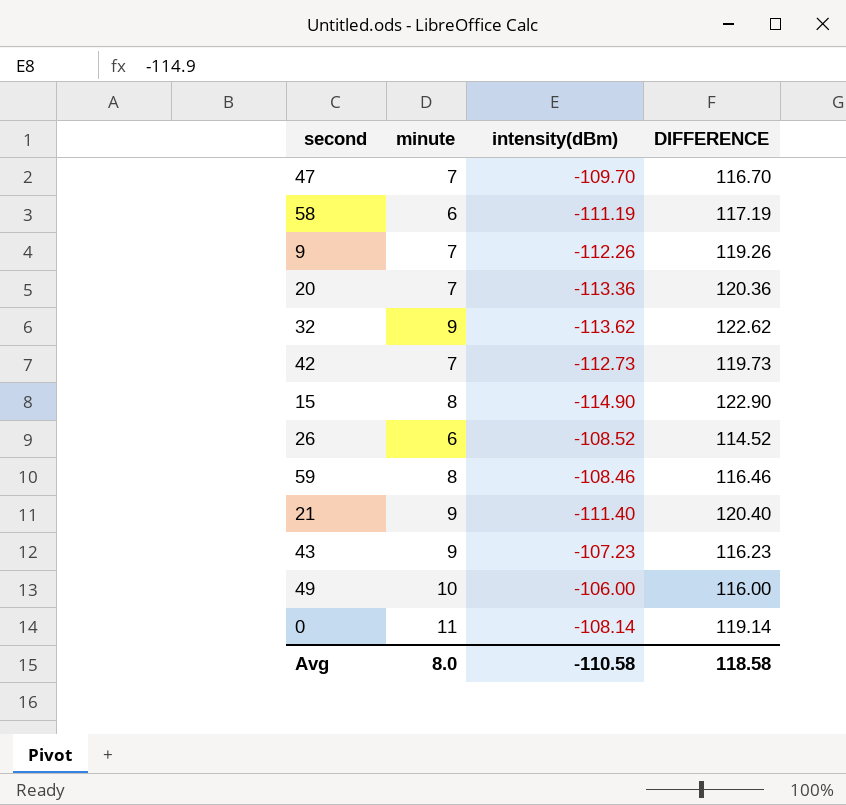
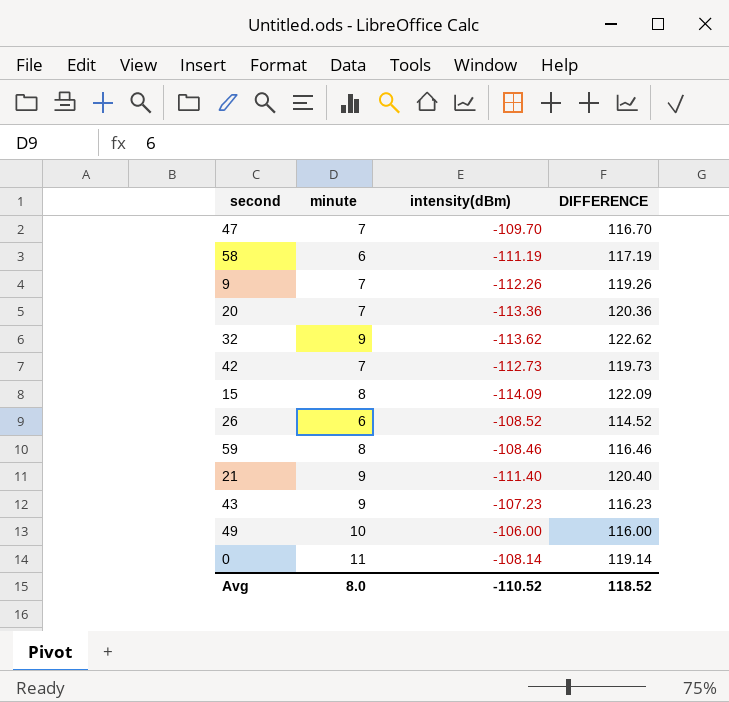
15 | intensity(dBm): -114.90 -> -114.09
15 | DIFFERENCE: 122.90 -> 122.09
Avg | intensity(dBm): -110.58 -> -110.52
Avg | DIFFERENCE: 118.58 -> 118.52

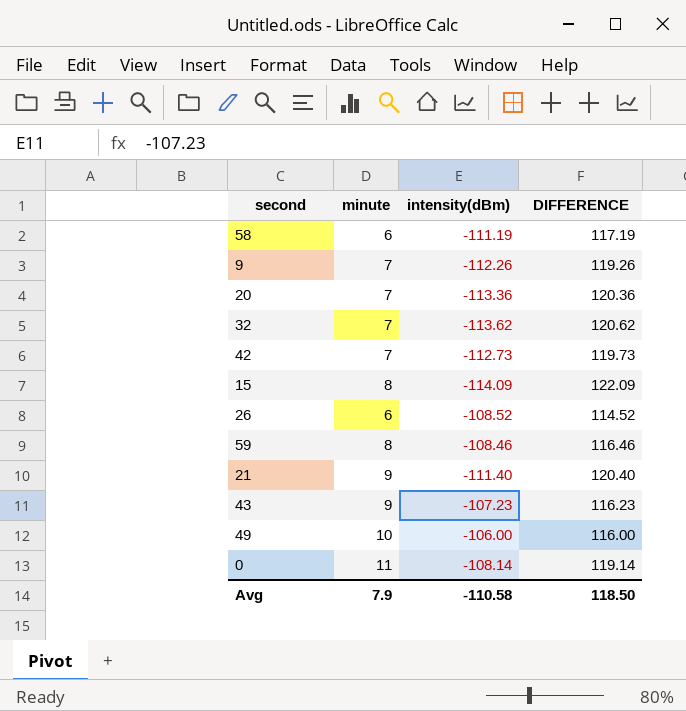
row 47: 7 | -109.70 | 116.70 -> none
32 | minute: 9 -> 7
32 | DIFFERENCE: 122.62 -> 120.62
Avg | minute: 8.0 -> 7.9
Avg | intensity(dBm): -110.52 -> -110.58
Avg | DIFFERENCE: 118.52 -> 118.50

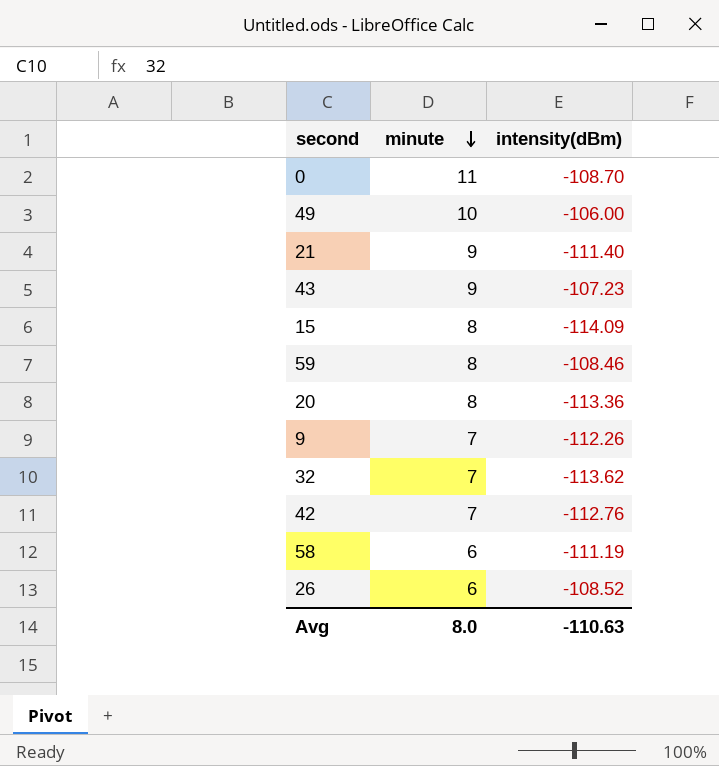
row order: none -> minute descending
column DIFFERENCE | formula: [minute] - [intensity(dBm)] -> none
0 | intensity(dBm): -108.14 -> -108.70
20 | minute: 7 -> 8
42 | intensity(dBm): -112.73 -> -112.76
Avg | minute: 7.9 -> 8.0
Avg | intensity(dBm): -110.58 -> -110.63

